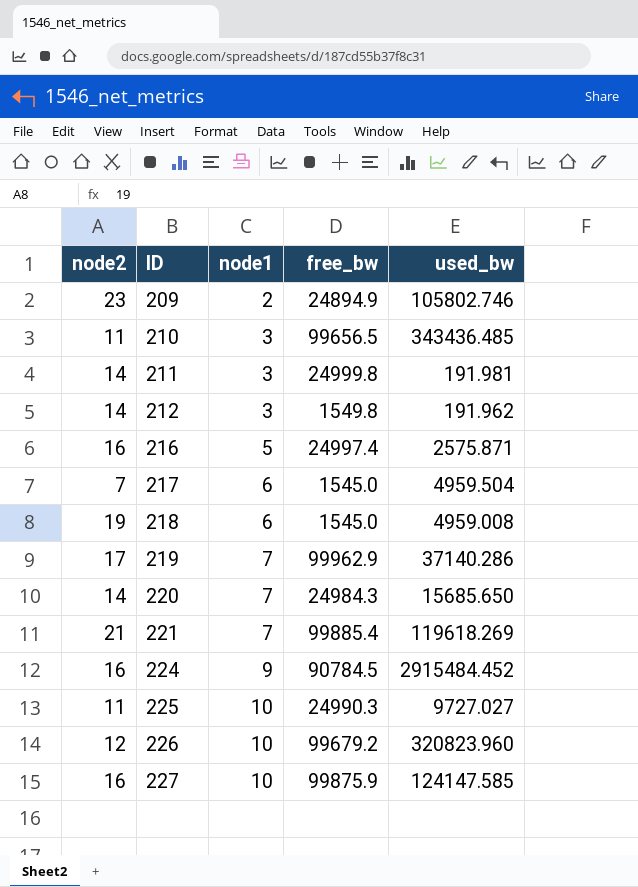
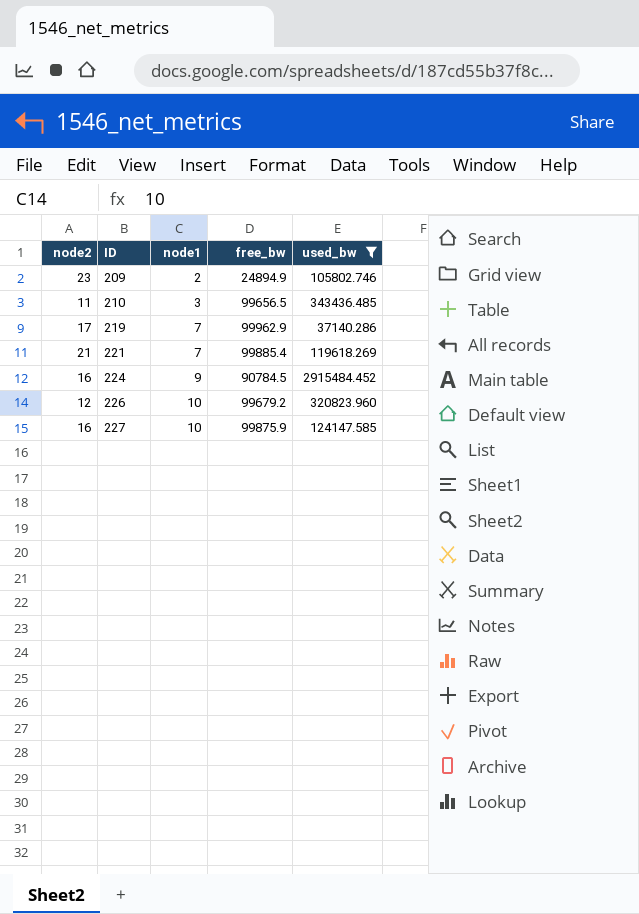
filter: none -> used_bw >= 37140.286

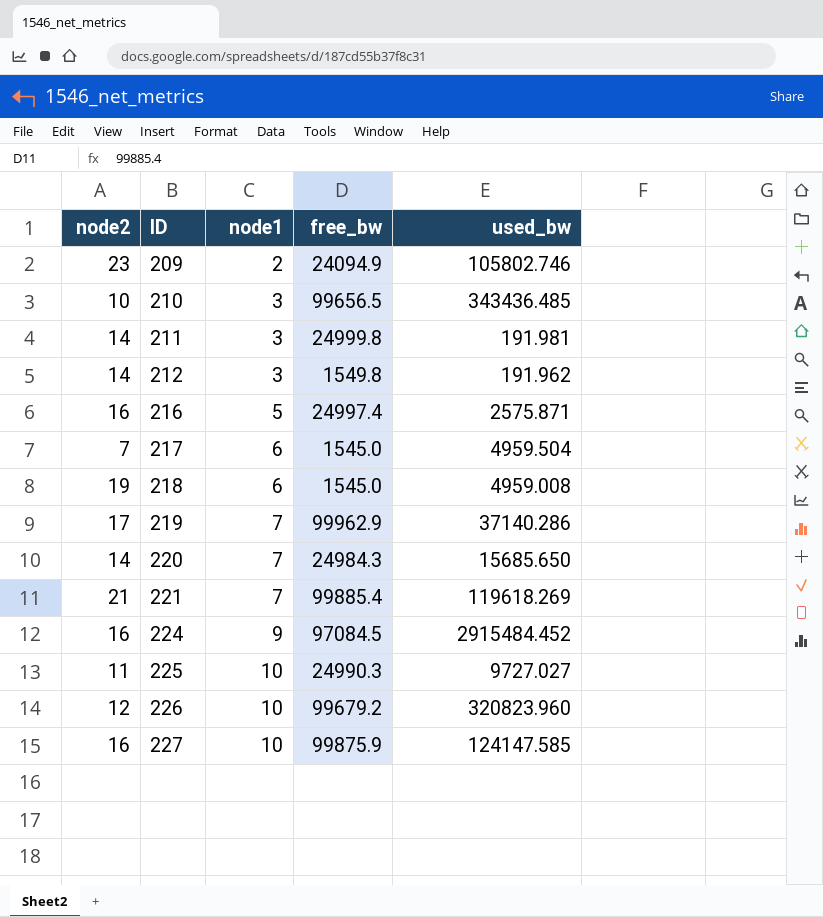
filter: used_bw >= 37140.286 -> none
209 | free_bw: 24894.9 -> 24094.9
210 | node2: 11 -> 10
224 | free_bw: 90784.5 -> 97084.5

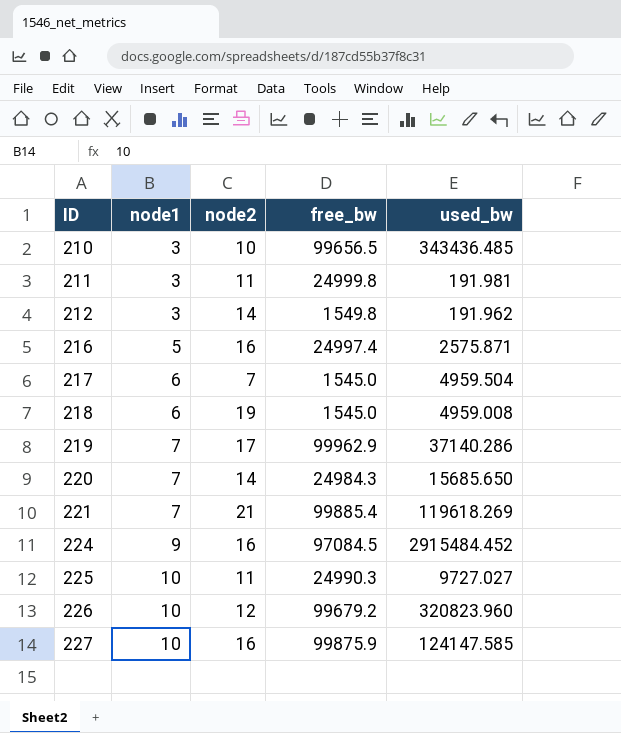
column node2 | position: 1 -> 3
row 209: 23 | 2 | 24094.9 | 105802.746 -> none
211 | node2: 14 -> 11

